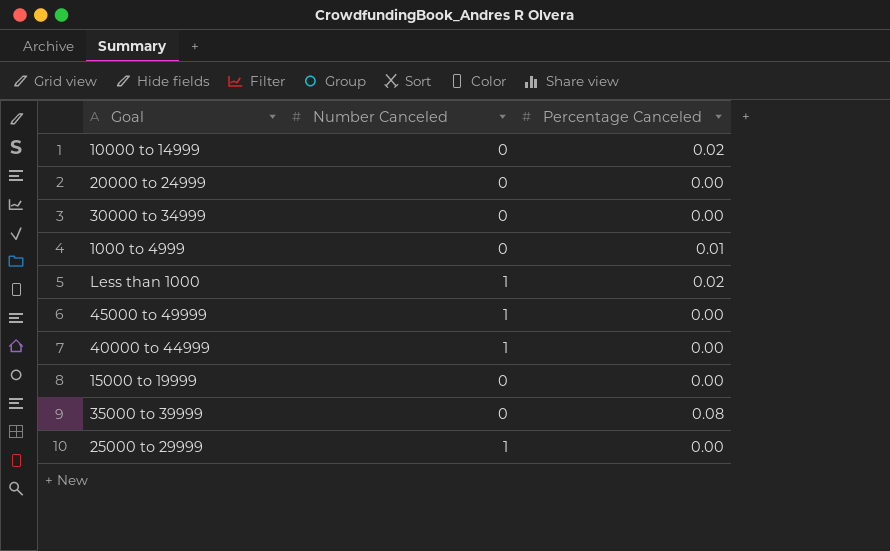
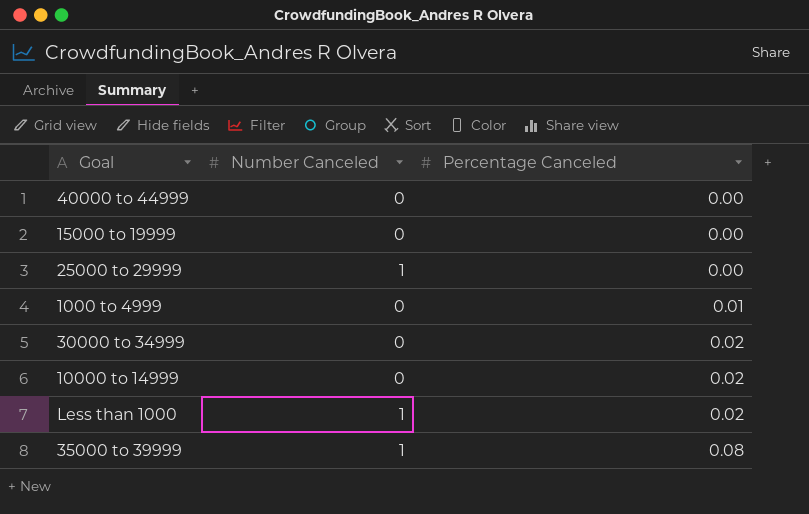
row order: none -> Percentage Canceled ascending
row 20000 to 24999: 0 | 0.00 -> none
row 45000 to 49999: 1 | 0.00 -> none
40000 to 44999 | Number Canceled: 1 -> 0
30000 to 34999 | Percentage Canceled: 0.00 -> 0.02
35000 to 39999 | Number Canceled: 0 -> 1

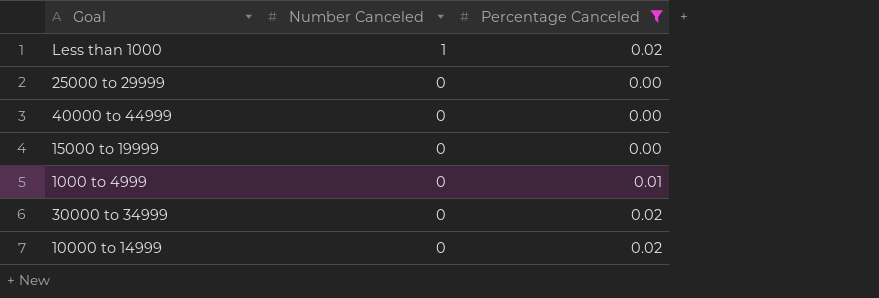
filter: none -> Percentage Canceled != 0.08
row order: Percentage Canceled ascending -> Number Canceled descending
25000 to 29999 | Number Canceled: 1 -> 0

